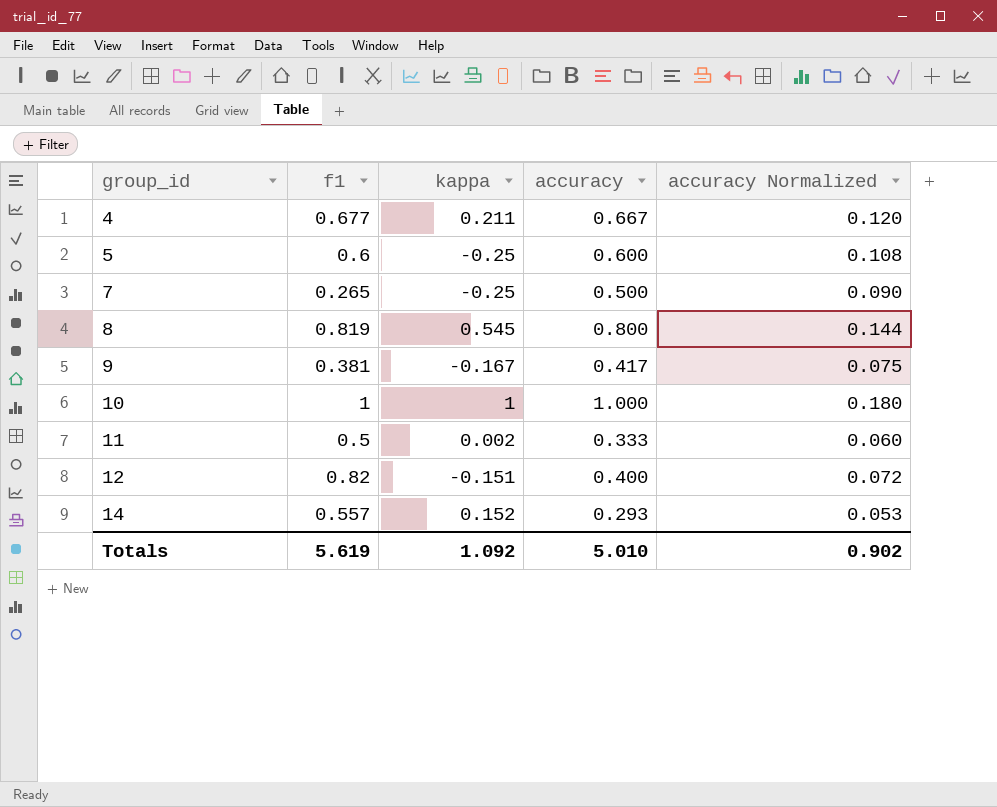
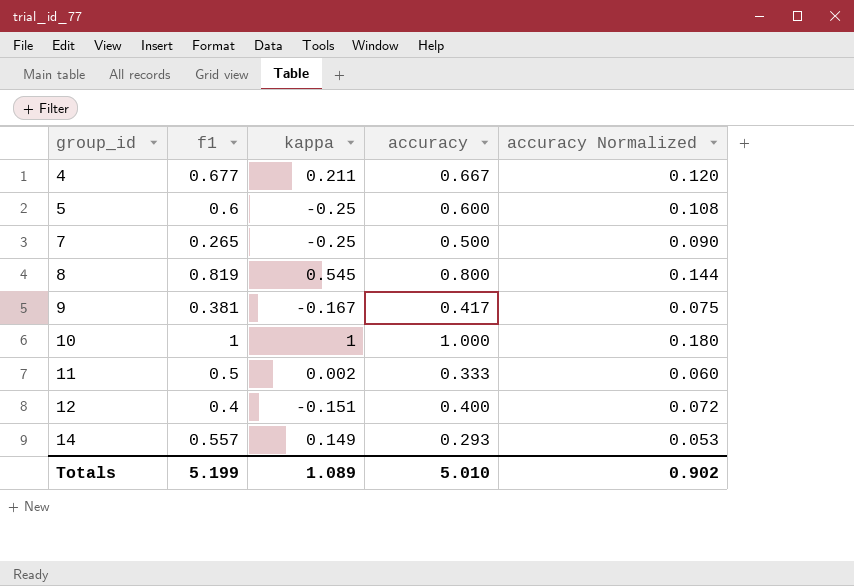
12 | f1: 0.82 -> 0.4
14 | kappa: 0.152 -> 0.149
Totals | f1: 5.619 -> 5.199
Totals | kappa: 1.092 -> 1.089

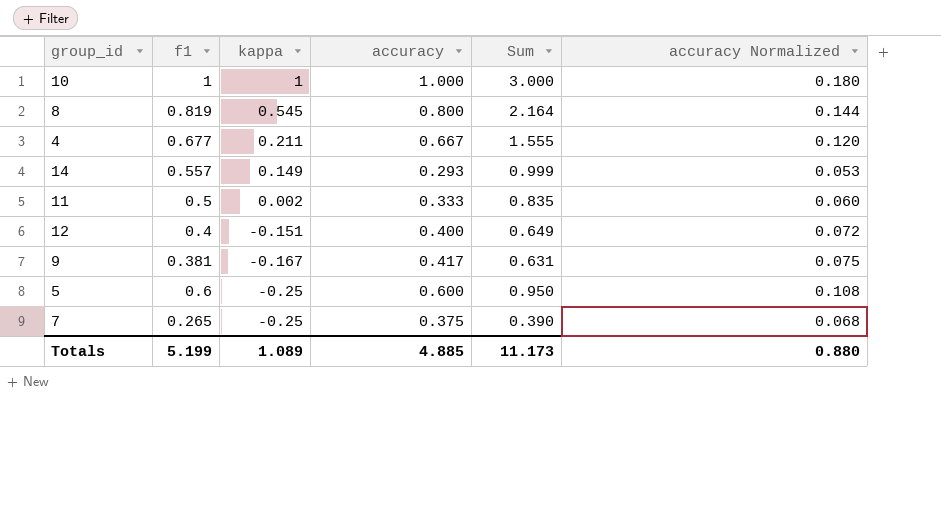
row order: group_id ascending -> kappa descending
column Sum | formula: none -> [f1] + [kappa] + [accuracy]
7 | accuracy: 0.500 -> 0.375
7 | accuracy Normalized: 0.090 -> 0.068
Totals | accuracy: 5.010 -> 4.885
Totals | accuracy Normalized: 0.902 -> 0.880

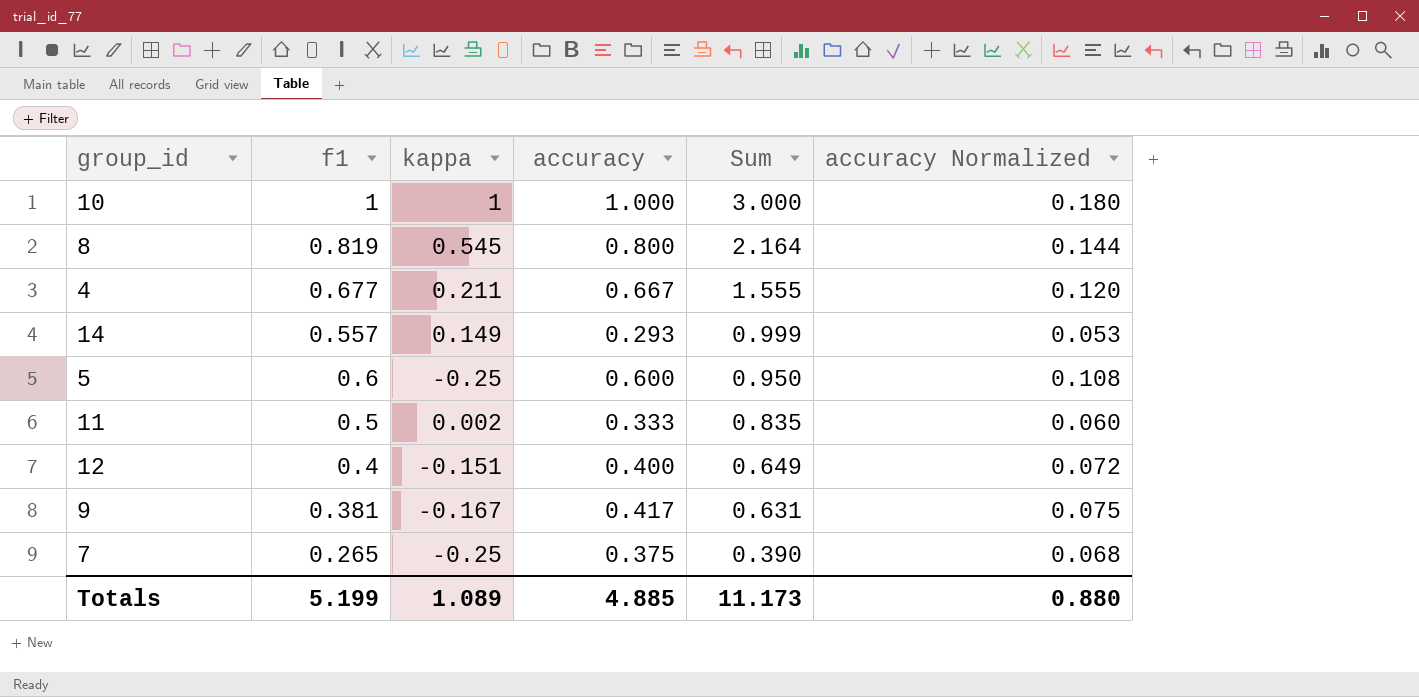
row order: kappa descending -> Sum descending

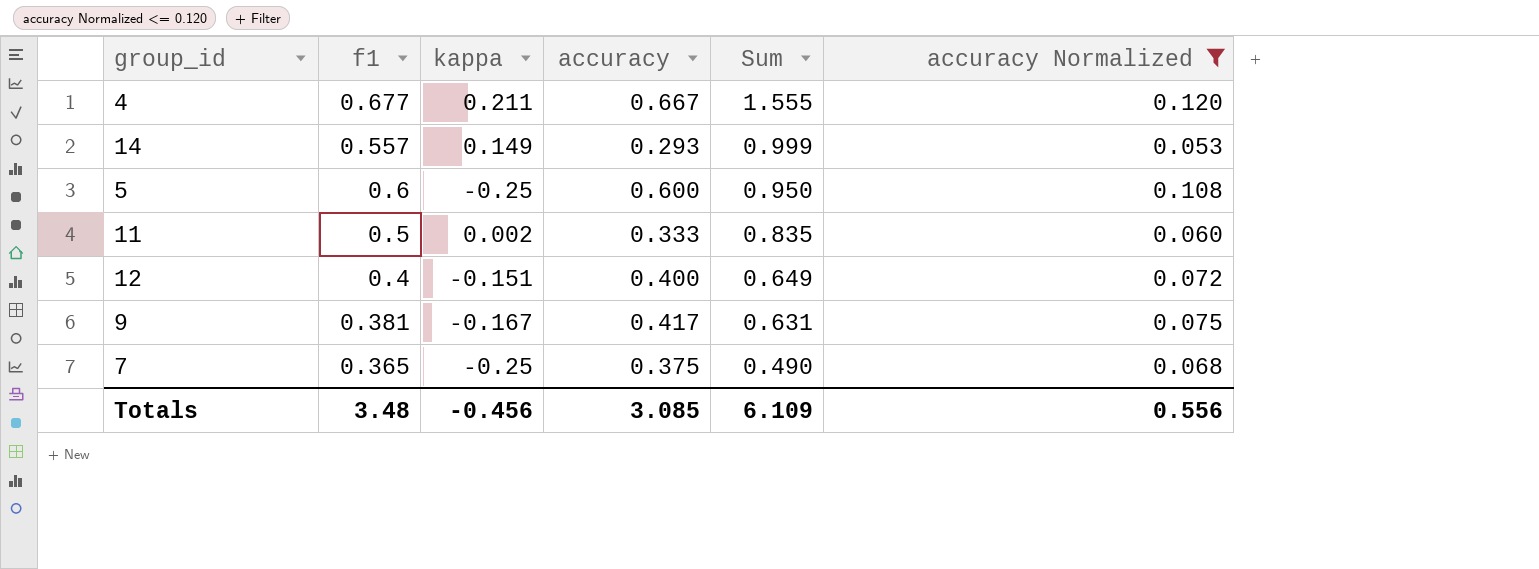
filter: none -> accuracy Normalized <= 0.120
7 | f1: 0.265 -> 0.365
7 | Sum: 0.390 -> 0.490
Totals | f1: 5.199 -> 3.48
Totals | kappa: 1.089 -> -0.456
Totals | accuracy: 4.885 -> 3.085
Totals | Sum: 11.173 -> 6.109
Totals | accuracy Normalized: 0.880 -> 0.556

